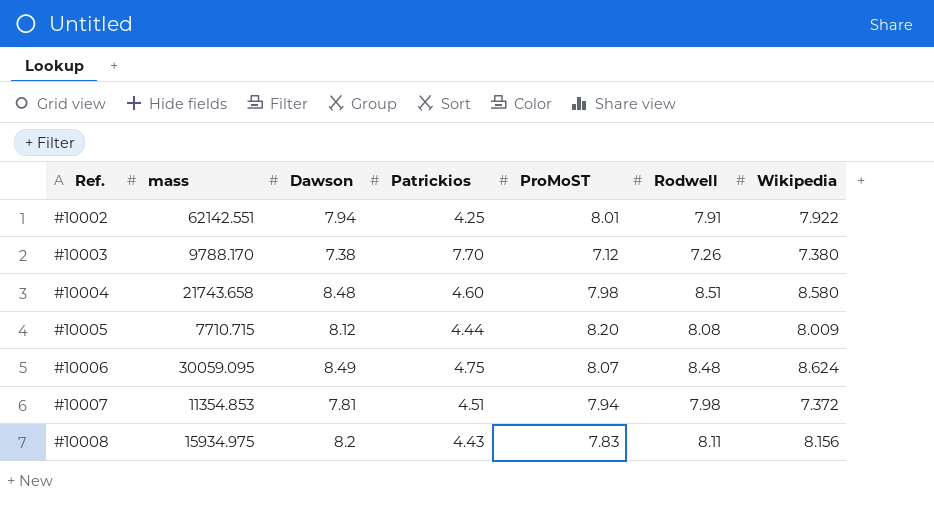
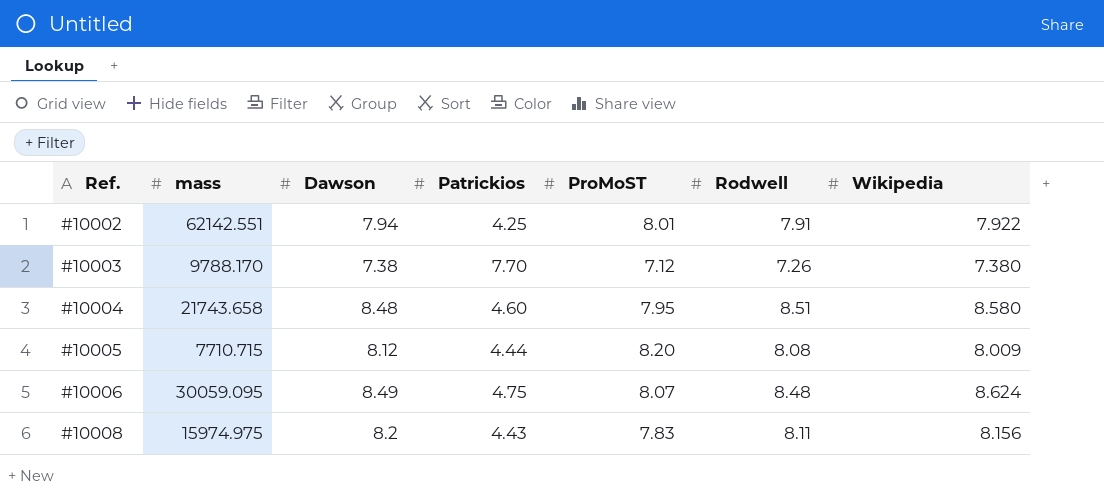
row #10007: 11354.853 | 7.81 | 4.51 | 7.94 | 7.98 | 7.372 -> none
#10004 | ProMoST: 7.98 -> 7.95
#10008 | mass: 15934.975 -> 15974.975

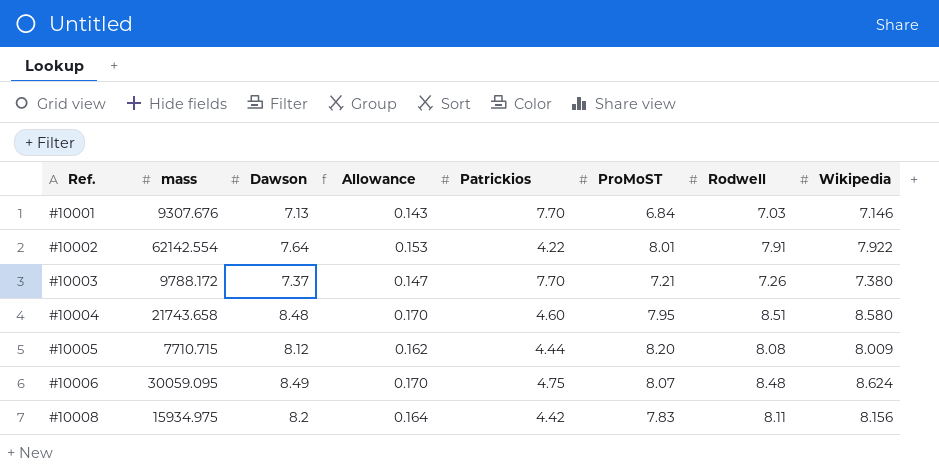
column Allowance | formula: none -> [Dawson] * 0.02
row #10001: none -> 9307.676 | 7.13 | 0.143 | 7.70 | 6.84 | 7.03 | 7.146
#10002 | mass: 62142.551 -> 62142.554
#10002 | Dawson: 7.94 -> 7.64
#10002 | Patrickios: 4.25 -> 4.22
#10003 | mass: 9788.170 -> 9788.172
#10003 | Dawson: 7.38 -> 7.37
#10003 | ProMoST: 7.12 -> 7.21
#10008 | mass: 15974.975 -> 15934.975
#10008 | Patrickios: 4.43 -> 4.42

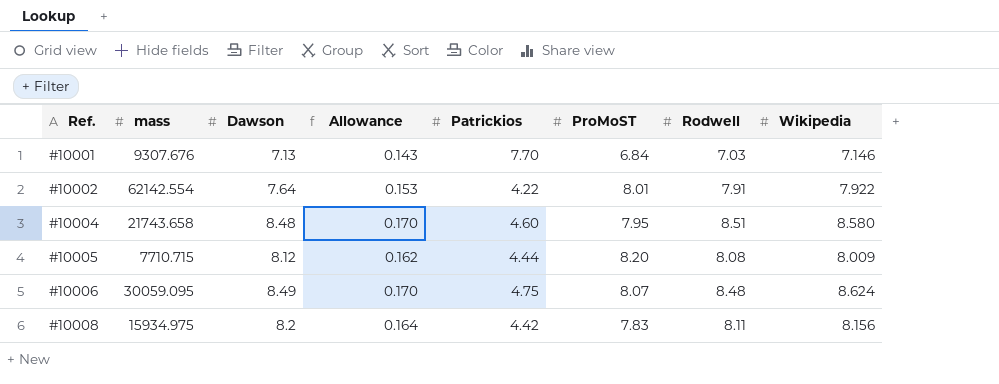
row #10003: 9788.172 | 7.37 | 0.147 | 7.70 | 7.21 | 7.26 | 7.380 -> none

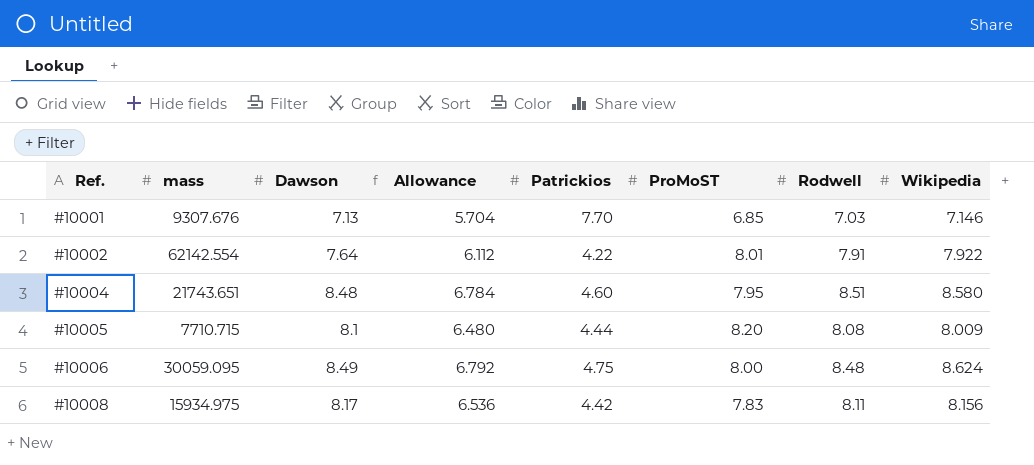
column Allowance | formula: [Dawson] * 0.02 -> [Dawson] * 0.8
#10001 | ProMoST: 6.84 -> 6.85
#10004 | mass: 21743.658 -> 21743.651
#10005 | Dawson: 8.12 -> 8.1
#10006 | ProMoST: 8.07 -> 8.00
#10008 | Dawson: 8.2 -> 8.17

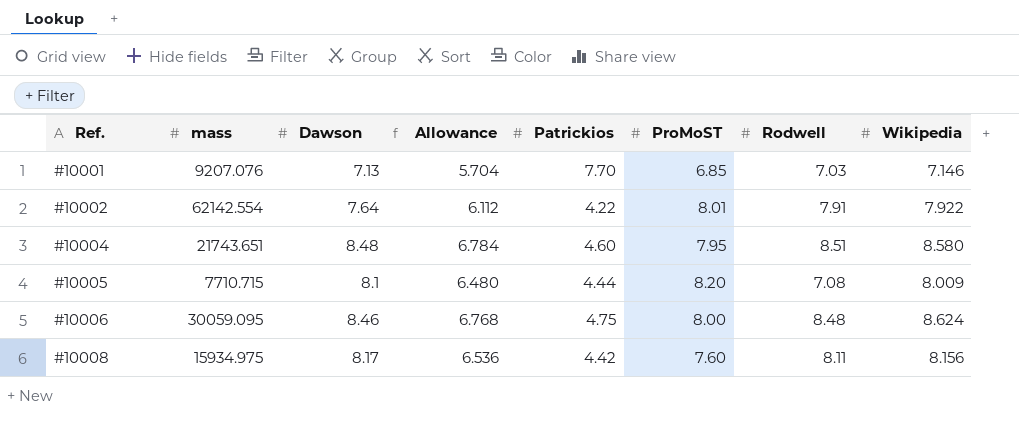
#10001 | mass: 9307.676 -> 9207.076
#10005 | Rodwell: 8.08 -> 7.08
#10006 | Dawson: 8.49 -> 8.46
#10006 | Allowance: 6.792 -> 6.768
#10008 | ProMoST: 7.83 -> 7.60

